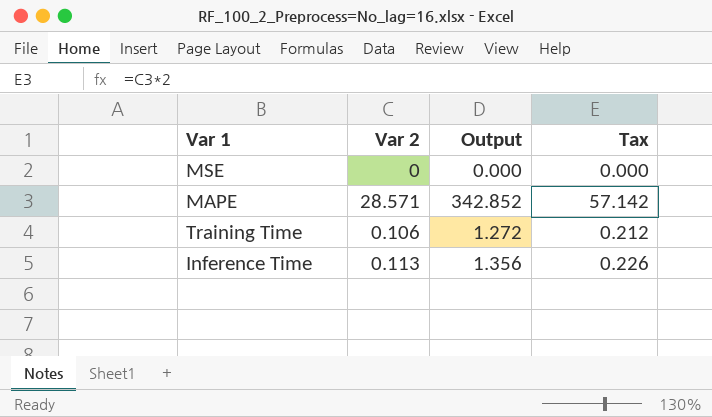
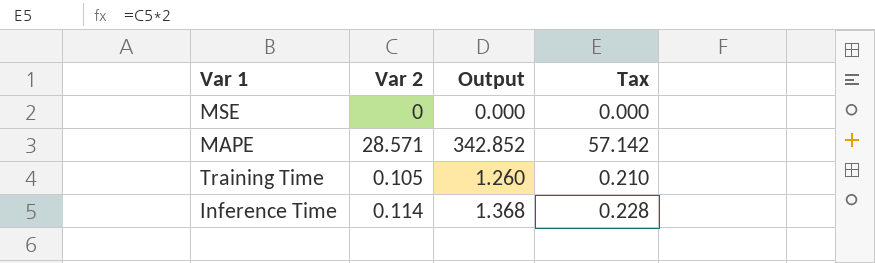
Training Time | Var 2: 0.106 -> 0.105
Training Time | Output: 1.272 -> 1.260
Training Time | Tax: 0.212 -> 0.210
Inference Time | Var 2: 0.113 -> 0.114
Inference Time | Output: 1.356 -> 1.368
Inference Time | Tax: 0.226 -> 0.228

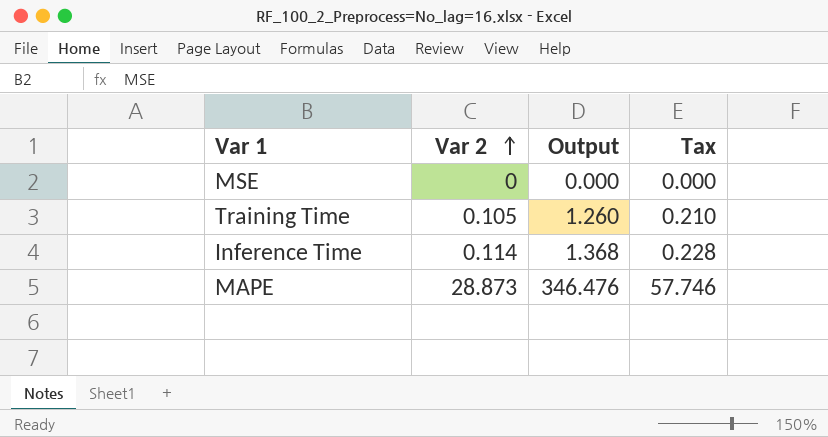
row order: none -> Var 2 ascending
MAPE | Var 2: 28.571 -> 28.873
MAPE | Output: 342.852 -> 346.476
MAPE | Tax: 57.142 -> 57.746

